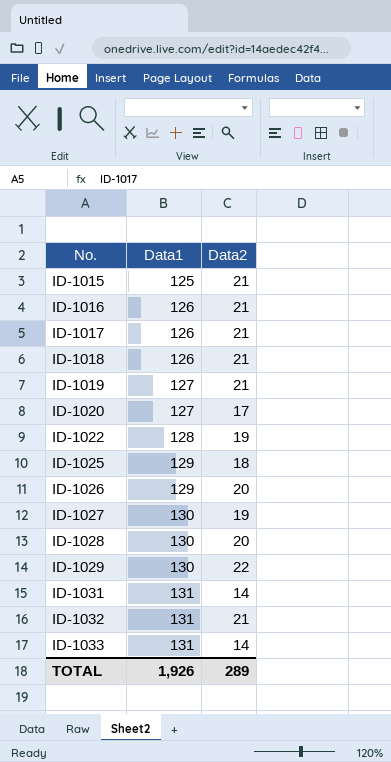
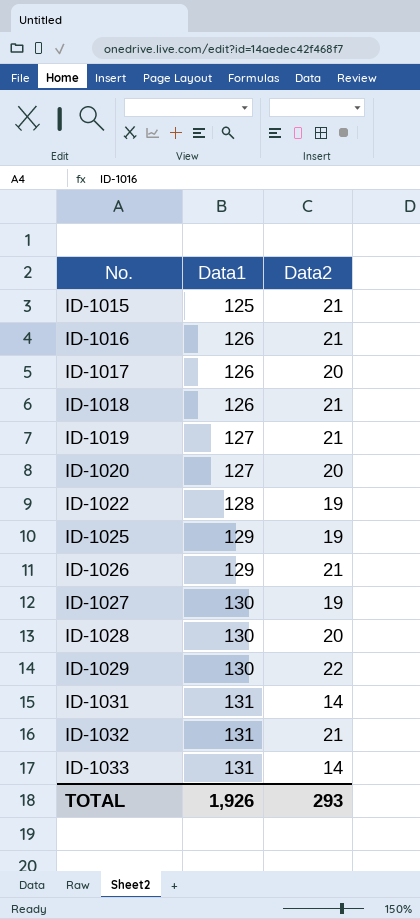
ID-1017 | Data2: 21 -> 20
ID-1020 | Data2: 17 -> 20
ID-1025 | Data2: 18 -> 19
ID-1026 | Data2: 20 -> 21
TOTAL | Data2: 289 -> 293

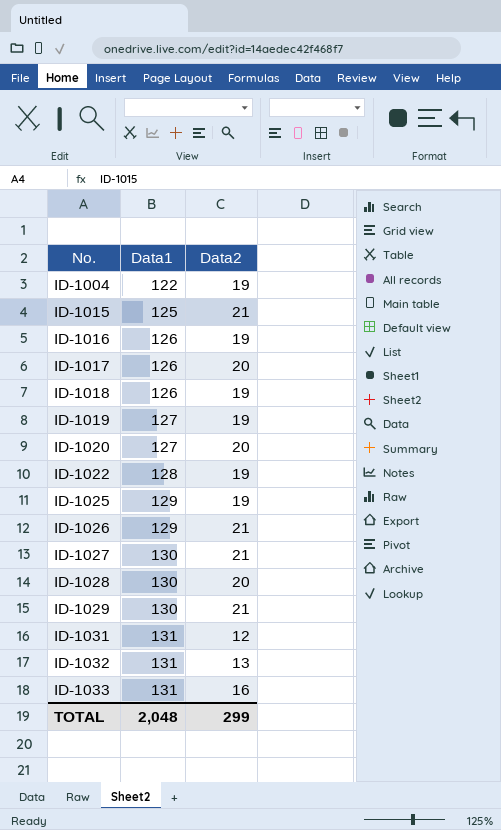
row ID-1004: none -> 122 | 19
ID-1016 | Data2: 21 -> 19
ID-1018 | Data2: 21 -> 19
ID-1019 | Data2: 21 -> 19
ID-1027 | Data2: 19 -> 21
ID-1029 | Data2: 22 -> 21
ID-1031 | Data2: 14 -> 12
ID-1032 | Data2: 21 -> 13
ID-1033 | Data2: 14 -> 16
TOTAL | Data1: 1,926 -> 2,048
TOTAL | Data2: 293 -> 299

